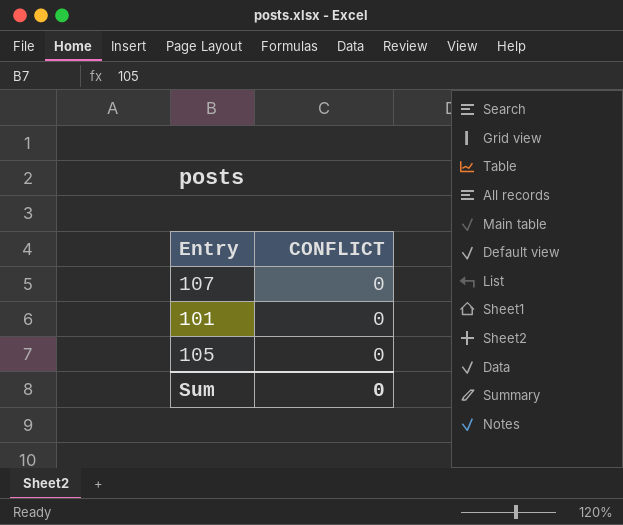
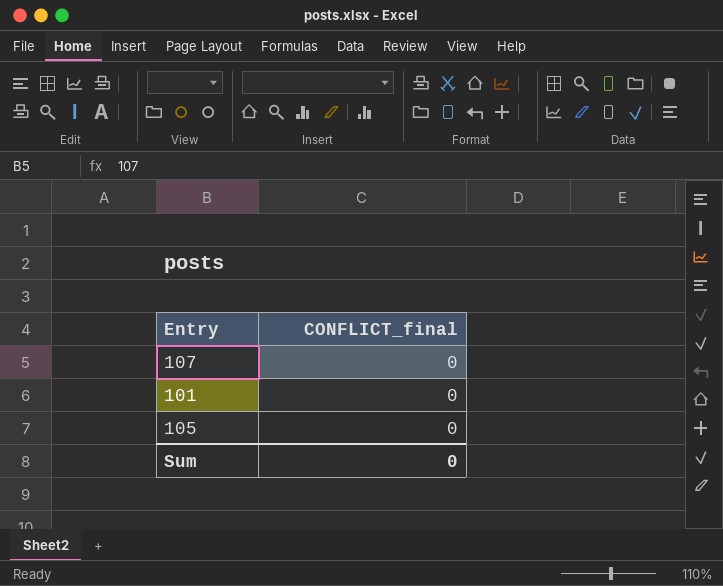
column name: CONFLICT -> CONFLICT_final

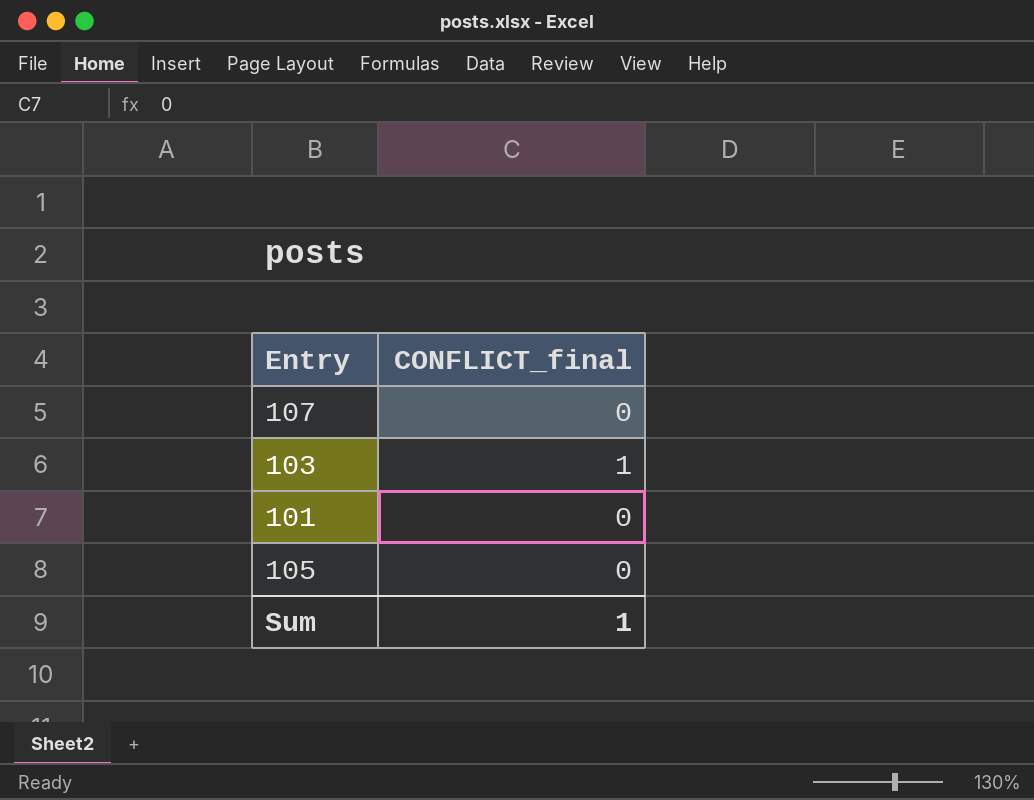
row 103: none -> 1
Sum | CONFLICT_final: 0 -> 1

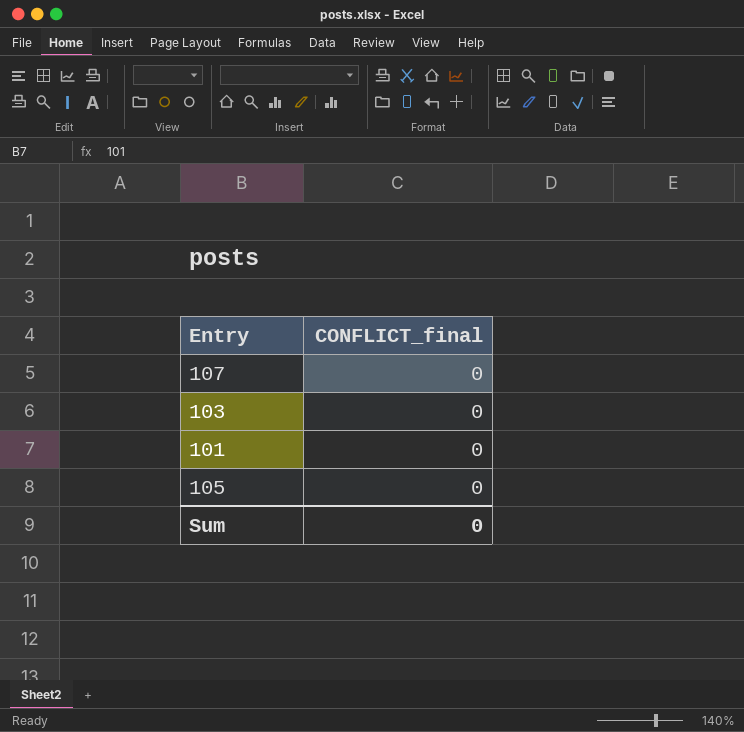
103 | CONFLICT_final: 1 -> 0
Sum | CONFLICT_final: 1 -> 0

